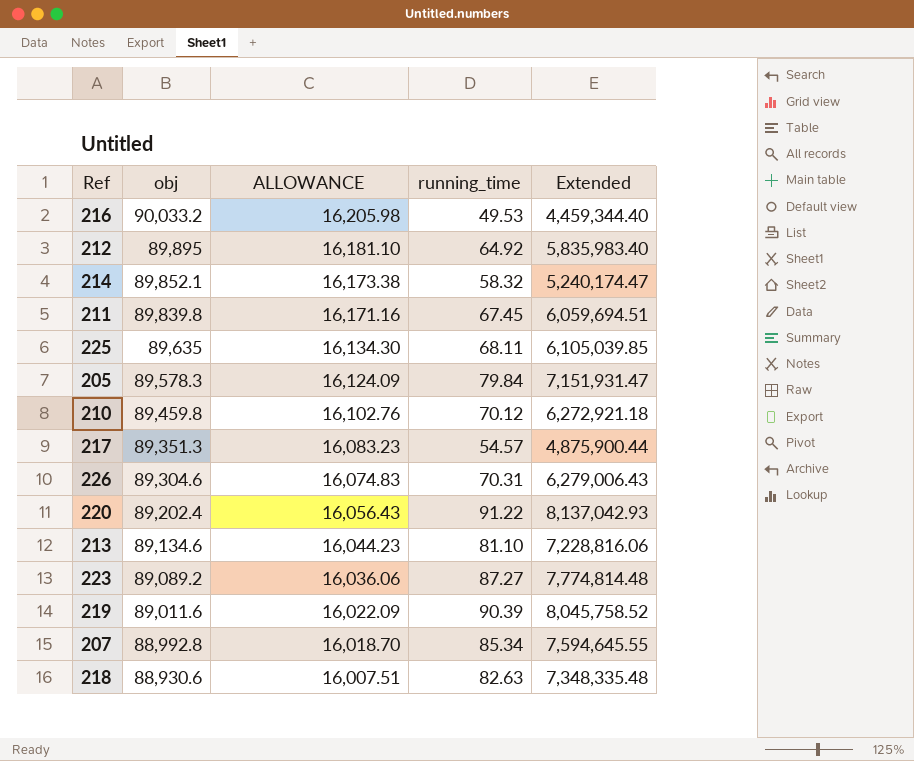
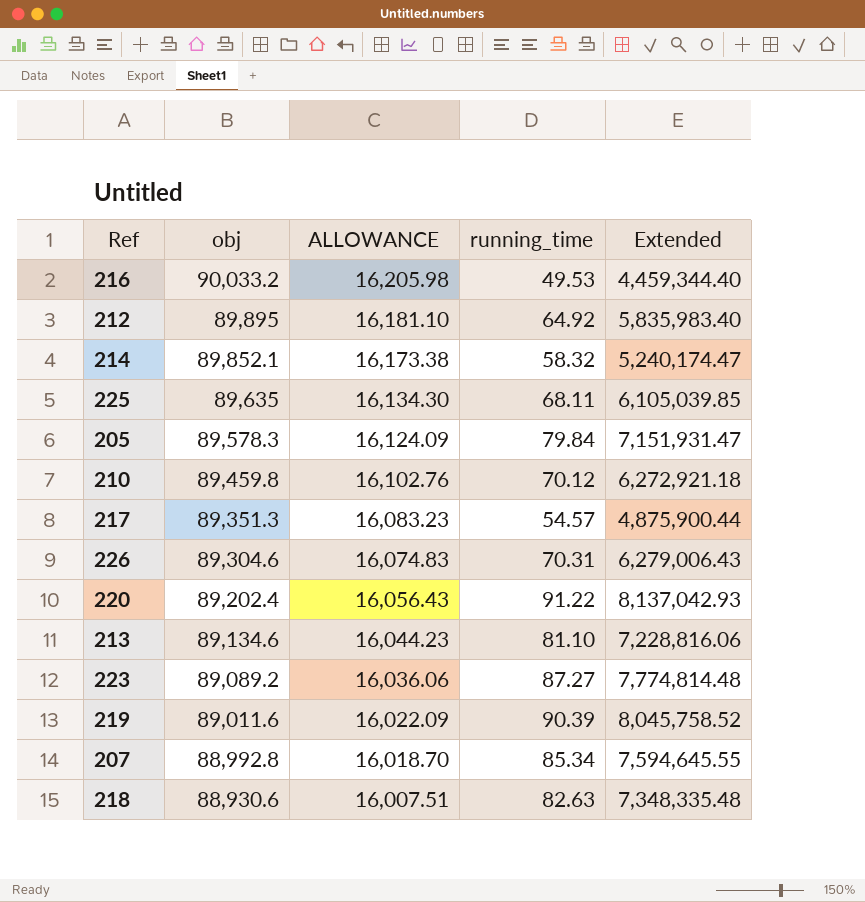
row 211: 89,839.8 | 16,171.16 | 67.45 | 6,059,694.51 -> none

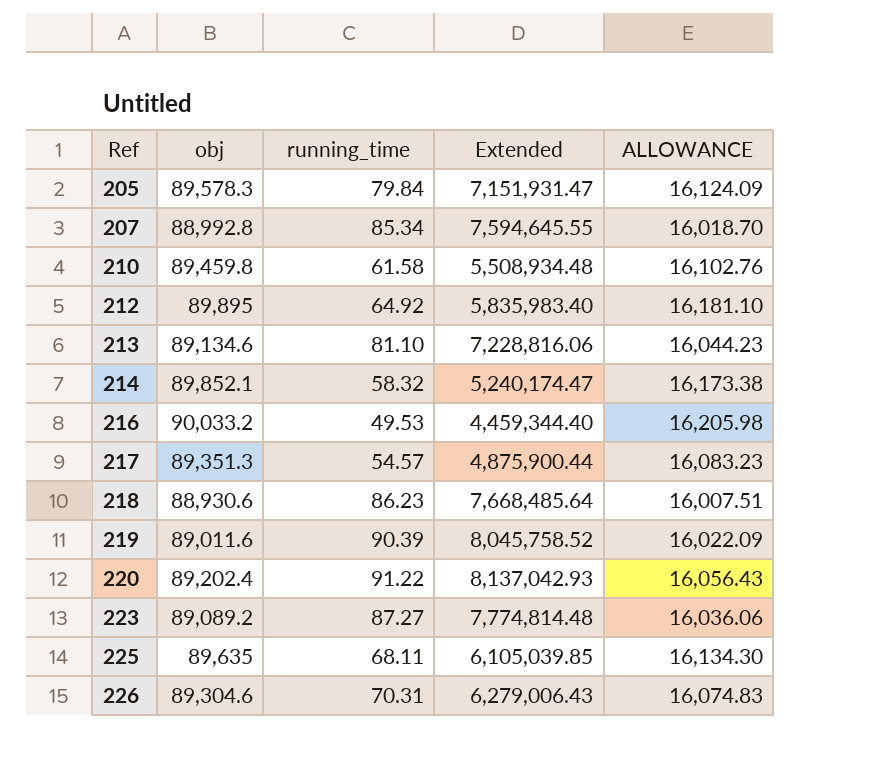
row order: obj descending -> Ref ascending
column ALLOWANCE | position: 3 -> 5
210 | running_time: 70.12 -> 61.58
210 | Extended: 6,272,921.18 -> 5,508,934.48
218 | running_time: 82.63 -> 86.23
218 | Extended: 7,348,335.48 -> 7,668,485.64

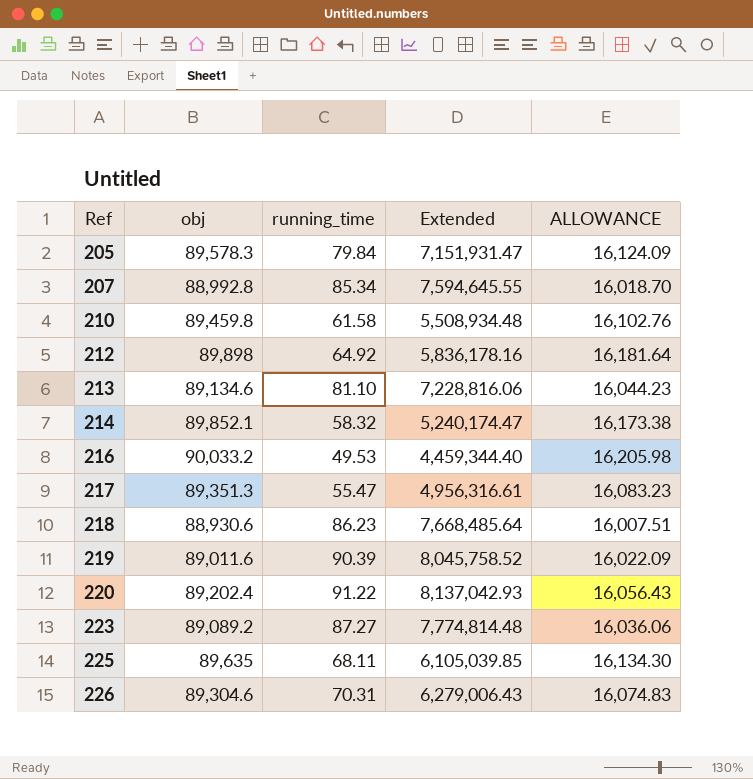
212 | obj: 89,895 -> 89,898
212 | Extended: 5,835,983.40 -> 5,836,178.16
212 | ALLOWANCE: 16,181.10 -> 16,181.64
217 | running_time: 54.57 -> 55.47
217 | Extended: 4,875,900.44 -> 4,956,316.61

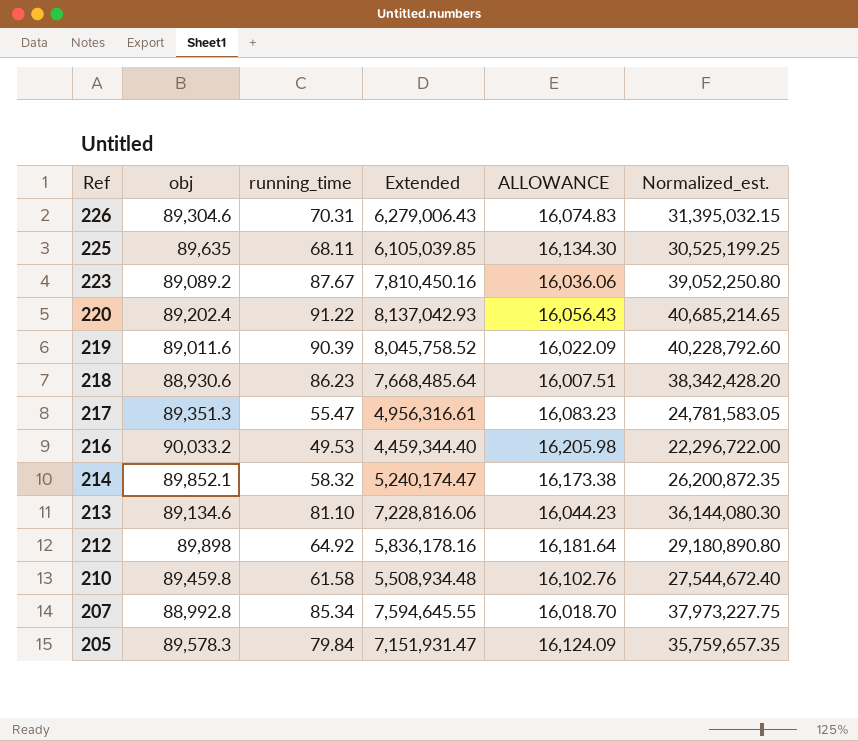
row order: Ref ascending -> Ref descending
column Normalized_est. | formula: none -> [Extended] * 5
223 | running_time: 87.27 -> 87.67
223 | Extended: 7,774,814.48 -> 7,810,450.16

